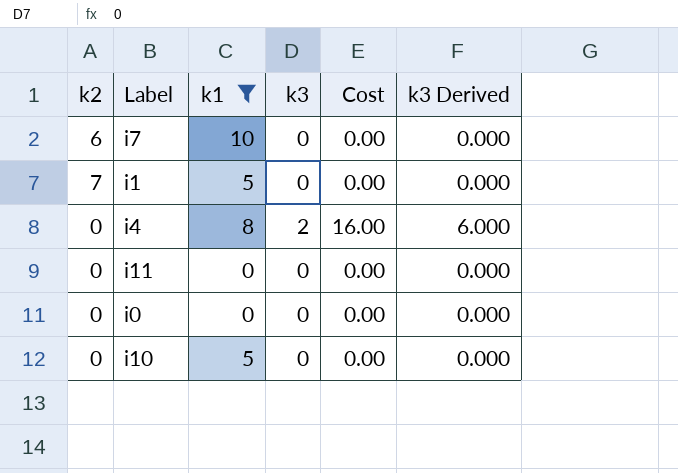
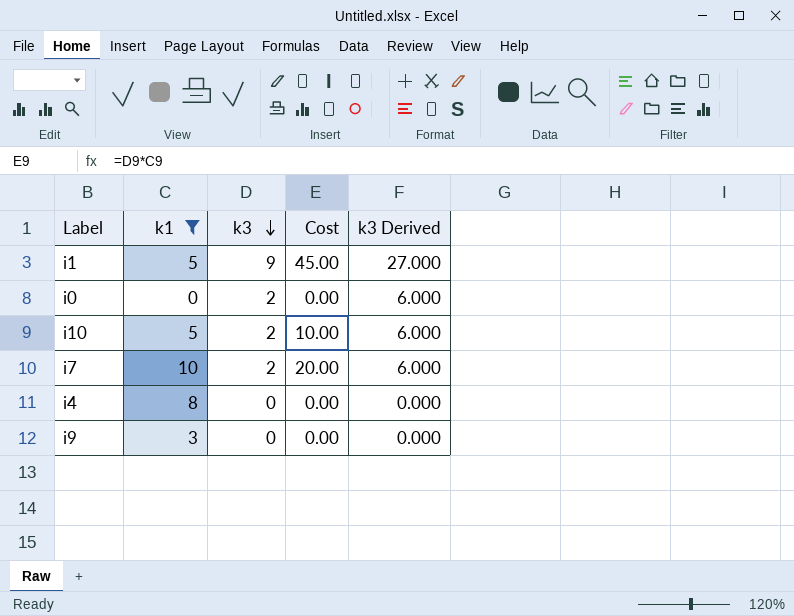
row order: none -> k3 descending
column k2 | position: 1 -> none
row i11: 0 | 0 | 0 | 0.00 | 0.000 -> none
i1 | k3: 0 -> 9
i1 | Cost: 0.00 -> 45.00
i1 | k3 Derived: 0.000 -> 27.000
i0 | k3: 0 -> 2
i0 | k3 Derived: 0.000 -> 6.000
i10 | k3: 0 -> 2
i10 | Cost: 0.00 -> 10.00
i10 | k3 Derived: 0.000 -> 6.000
i7 | k3: 0 -> 2
i7 | Cost: 0.00 -> 20.00
i7 | k3 Derived: 0.000 -> 6.000
i4 | k3: 2 -> 0
i4 | Cost: 16.00 -> 0.00
i4 | k3 Derived: 6.000 -> 0.000
row i9: none -> 3 | 0 | 0.00 | 0.000

